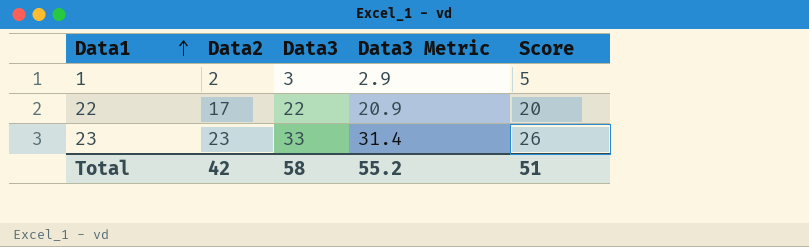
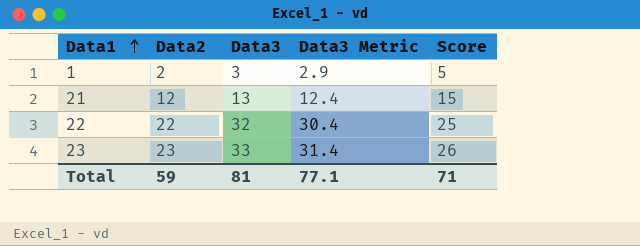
row 21: none -> 12 | 13 | 12.4 | 15
22 | Data2: 17 -> 22
22 | Data3: 22 -> 32
22 | Data3 Metric: 20.9 -> 30.4
22 | Score: 20 -> 25
Total | Data2: 42 -> 59
Total | Data3: 58 -> 81
Total | Data3 Metric: 55.2 -> 77.1
Total | Score: 51 -> 71

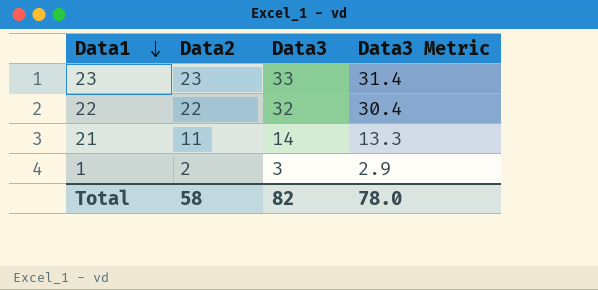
row order: Data1 ascending -> Data1 descending
column Score | formula: [Data2] + 3 -> none
21 | Data2: 12 -> 11
21 | Data3: 13 -> 14
21 | Data3 Metric: 12.4 -> 13.3
Total | Data2: 59 -> 58
Total | Data3: 81 -> 82
Total | Data3 Metric: 77.1 -> 78.0

